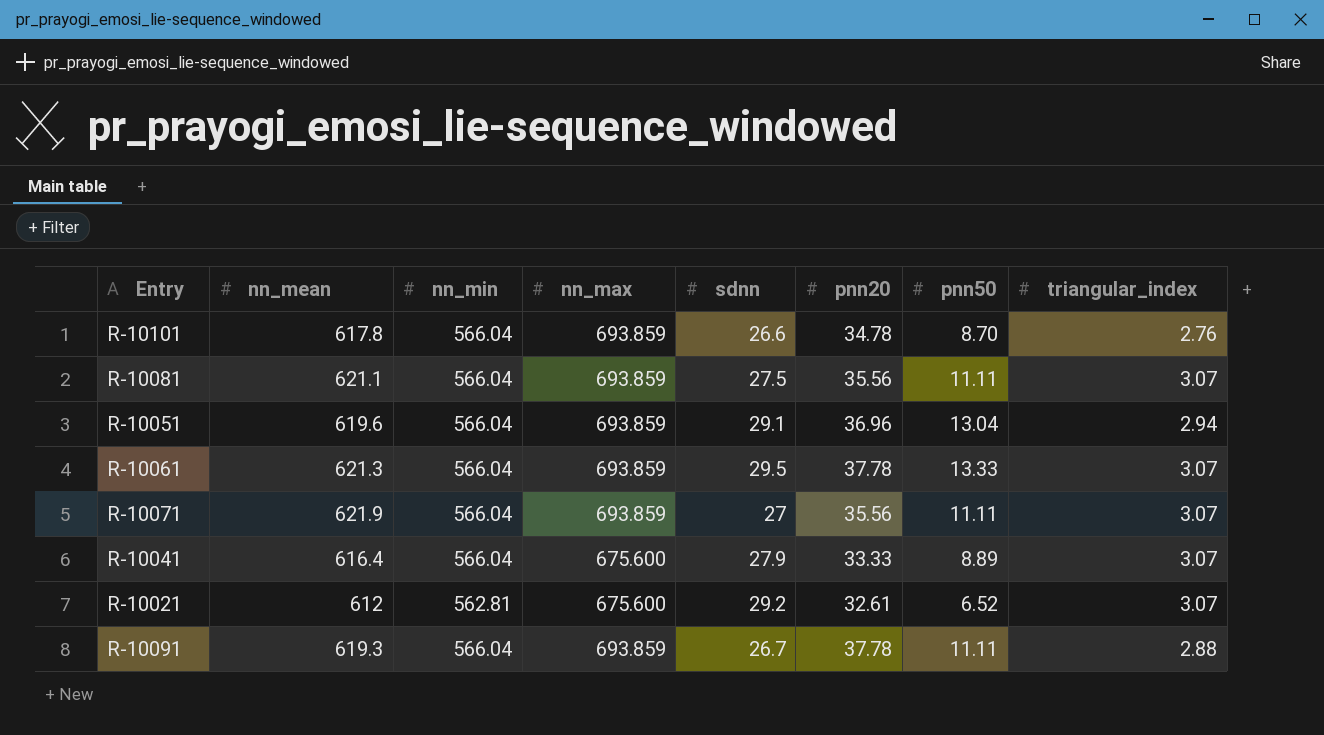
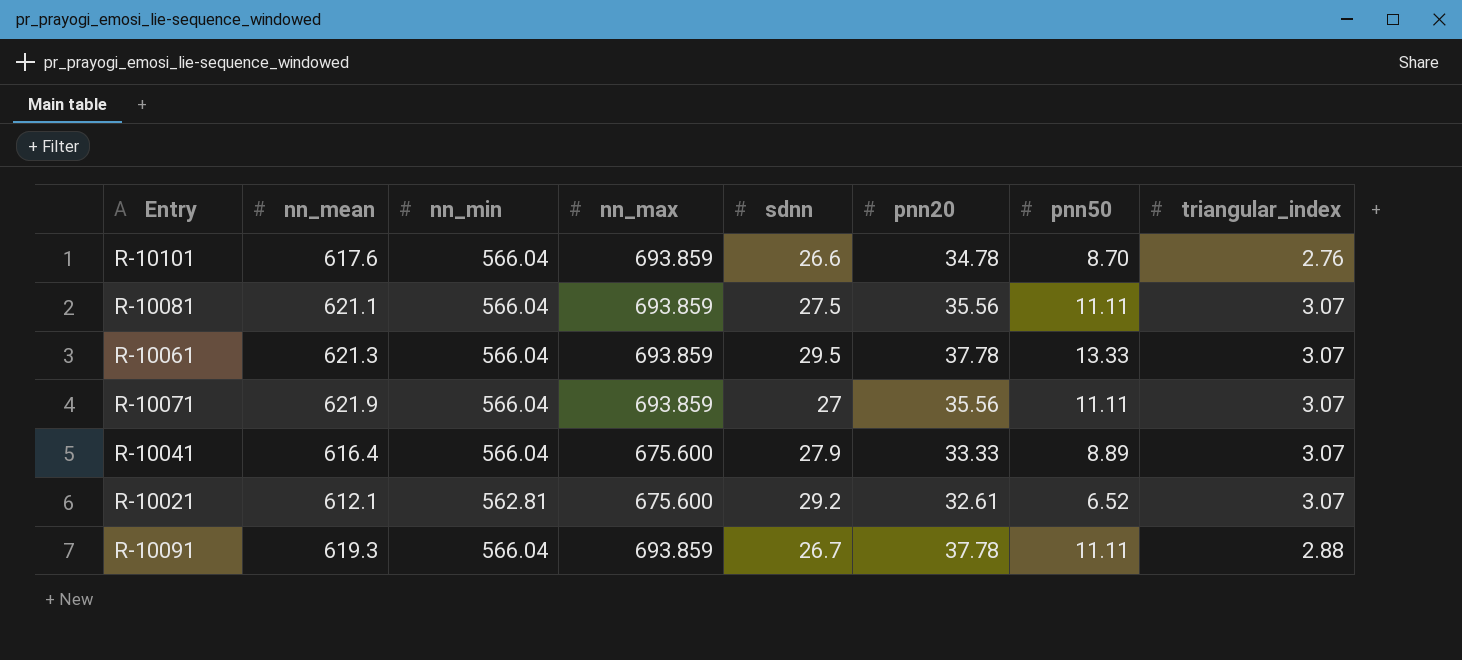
row R-10051: 619.6 | 566.04 | 693.859 | 29.1 | 36.96 | 13.04 | 2.94 -> none
R-10101 | nn_mean: 617.8 -> 617.6
R-10021 | nn_mean: 612 -> 612.1

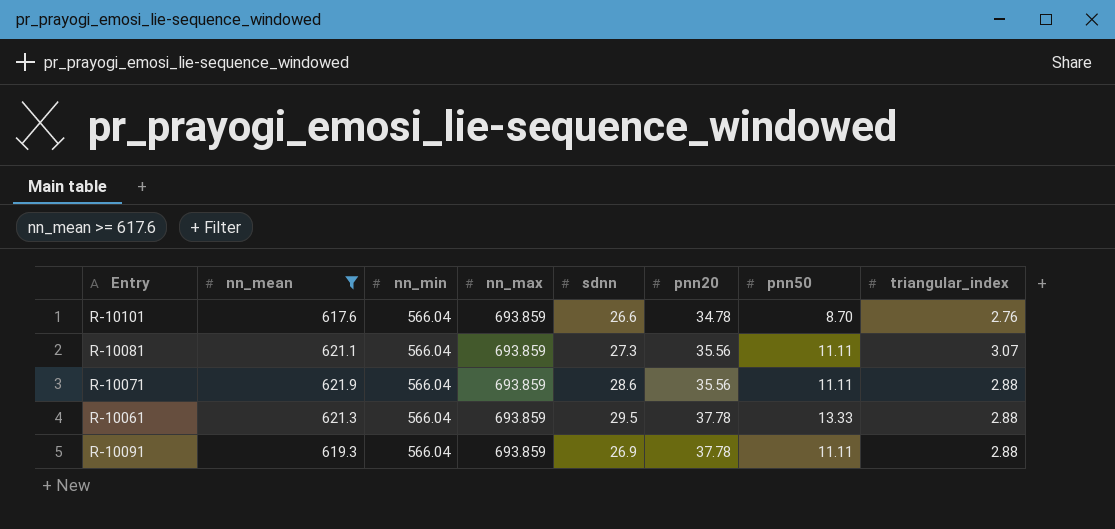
filter: none -> nn_mean >= 617.6
row order: none -> pnn20 ascending
R-10081 | sdnn: 27.5 -> 27.3
R-10071 | sdnn: 27 -> 28.6
R-10071 | triangular_index: 3.07 -> 2.88
R-10061 | triangular_index: 3.07 -> 2.88
R-10091 | sdnn: 26.7 -> 26.9

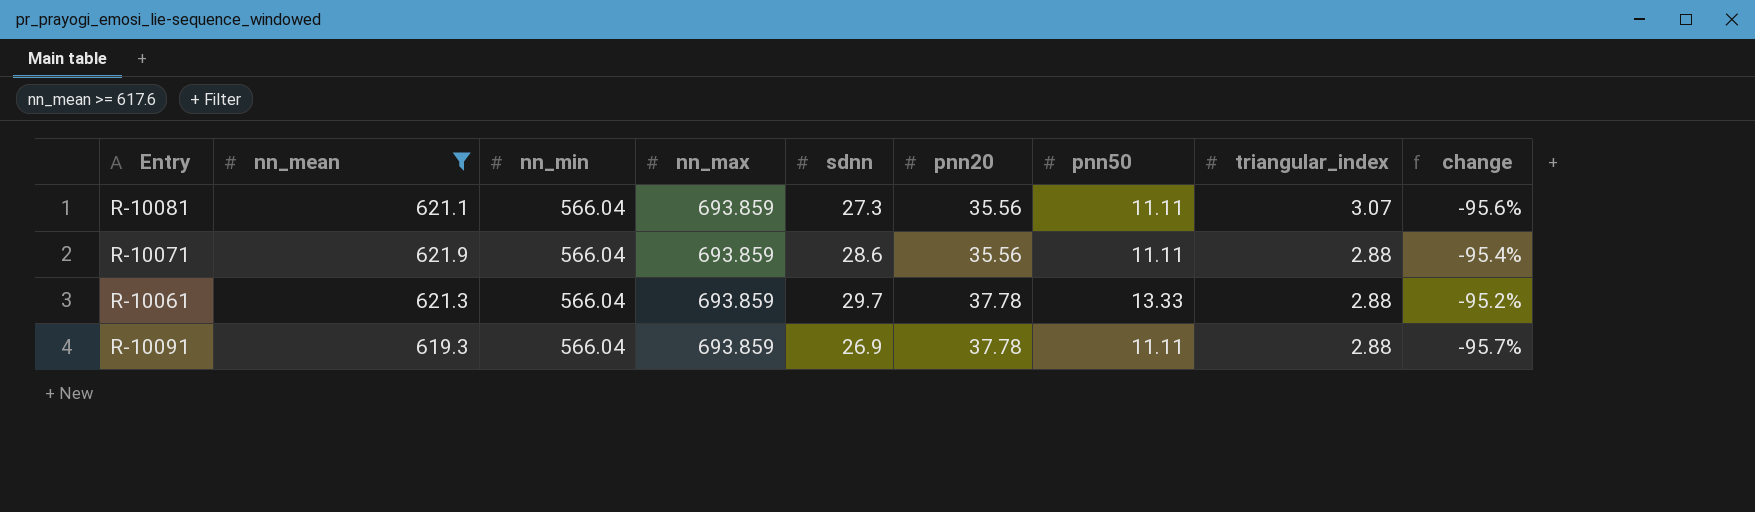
column change | formula: none -> ([sdnn] - [nn_mean]) / [nn_mean]
row R-10101: 617.6 | 566.04 | 693.859 | 26.6 | 34.78 | 8.70 | 2.76 -> none
R-10061 | sdnn: 29.5 -> 29.7

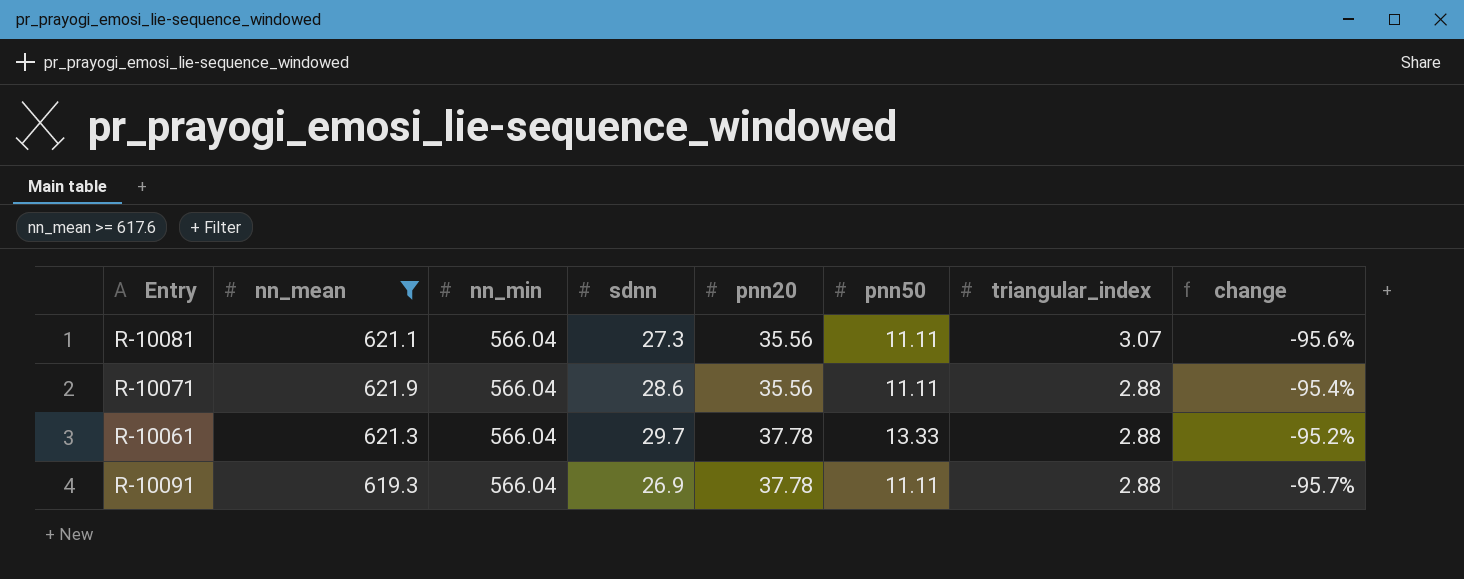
column nn_max | position: 4 -> none

